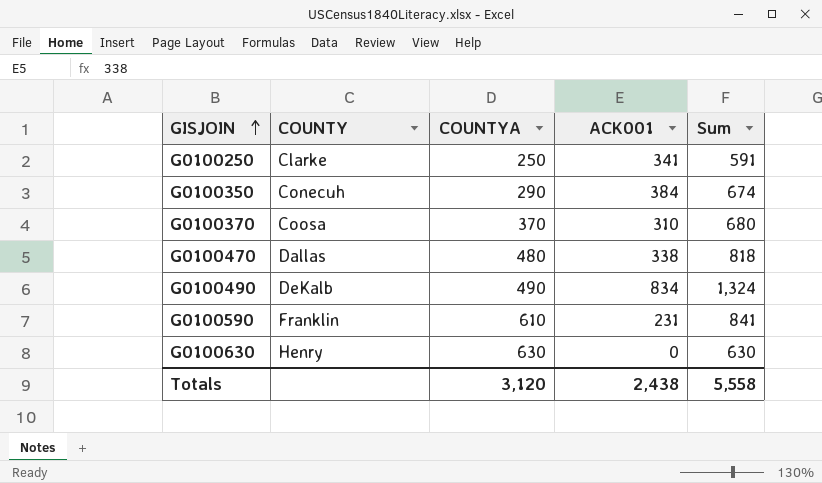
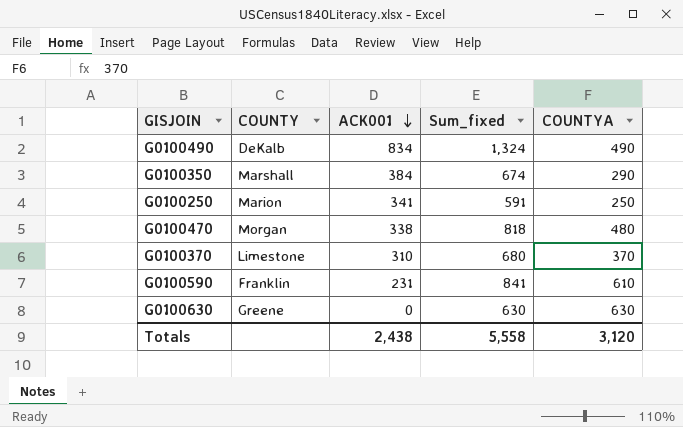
row order: GISJOIN ascending -> ACK001 descending
column name: Sum -> Sum_fixed
column COUNTYA | position: 3 -> 5
G0100350 | COUNTY: Conecuh -> Marshall
G0100250 | COUNTY: Clarke -> Marion
G0100470 | COUNTY: Dallas -> Morgan
G0100370 | COUNTY: Coosa -> Limestone
G0100630 | COUNTY: Henry -> Greene

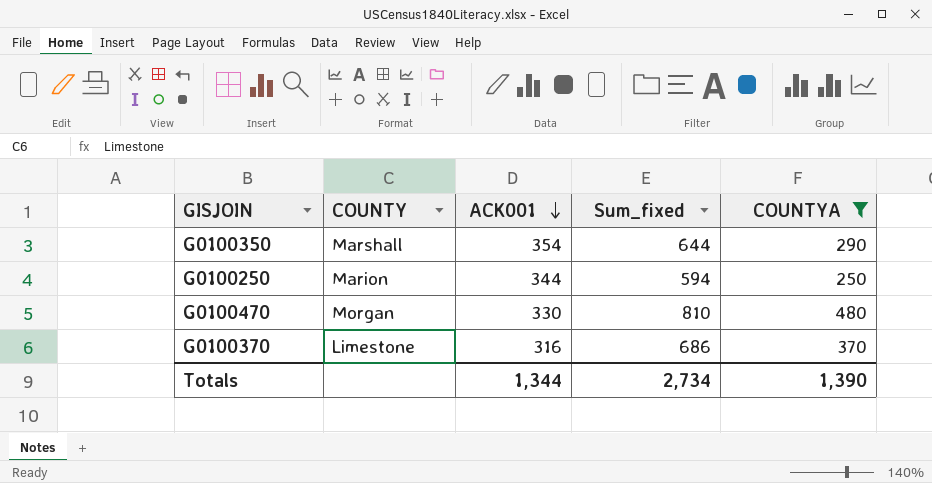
filter: none -> COUNTYA <= 480
G0100350 | ACK001: 384 -> 354
G0100350 | Sum_fixed: 674 -> 644
G0100250 | ACK001: 341 -> 344
G0100250 | Sum_fixed: 591 -> 594
G0100470 | ACK001: 338 -> 330
G0100470 | Sum_fixed: 818 -> 810
G0100370 | ACK001: 310 -> 316
G0100370 | Sum_fixed: 680 -> 686
Totals | ACK001: 2,438 -> 1,344
Totals | Sum_fixed: 5,558 -> 2,734
Totals | COUNTYA: 3,120 -> 1,390

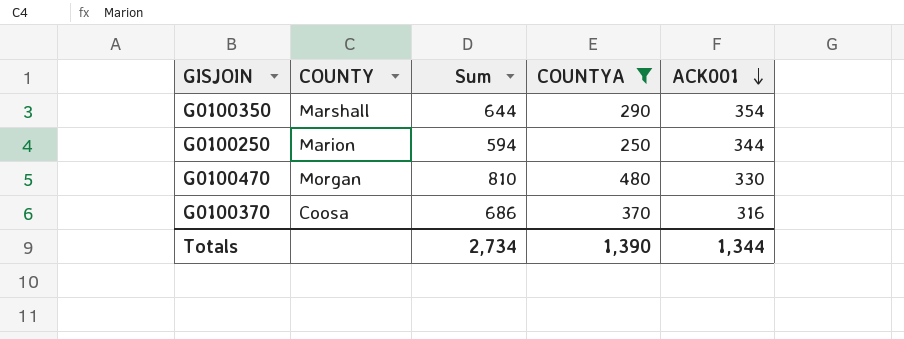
column name: Sum_fixed -> Sum
column ACK001 | position: 3 -> 5
G0100370 | COUNTY: Limestone -> Coosa

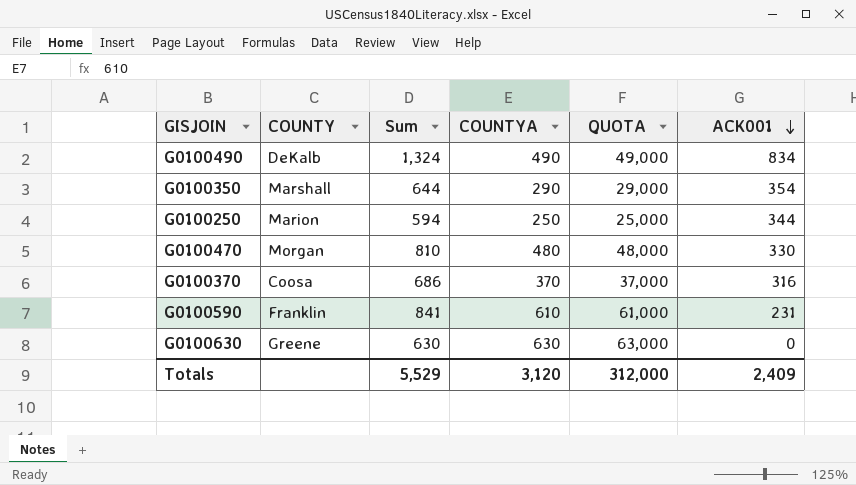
filter: COUNTYA <= 480 -> none
column QUOTA | formula: none -> [COUNTYA] * 100
Totals | Sum: 2,734 -> 5,529
Totals | COUNTYA: 1,390 -> 3,120
Totals | ACK001: 1,344 -> 2,409

